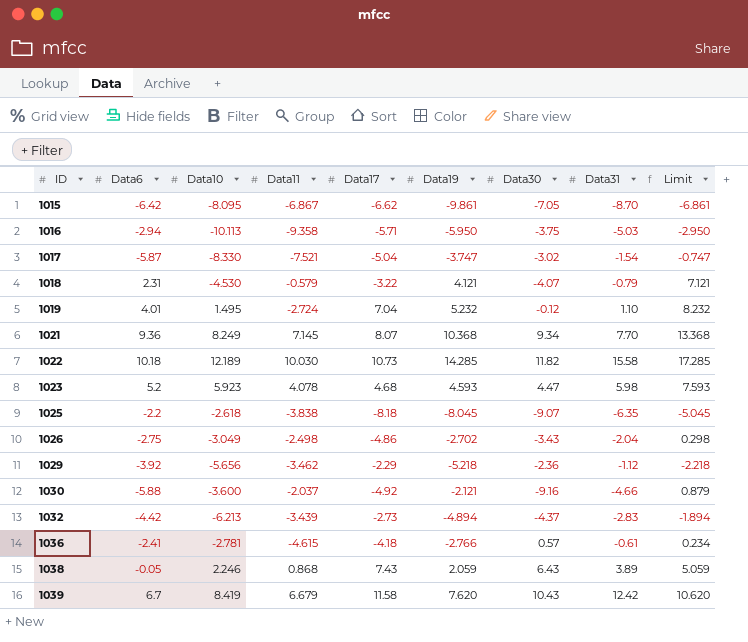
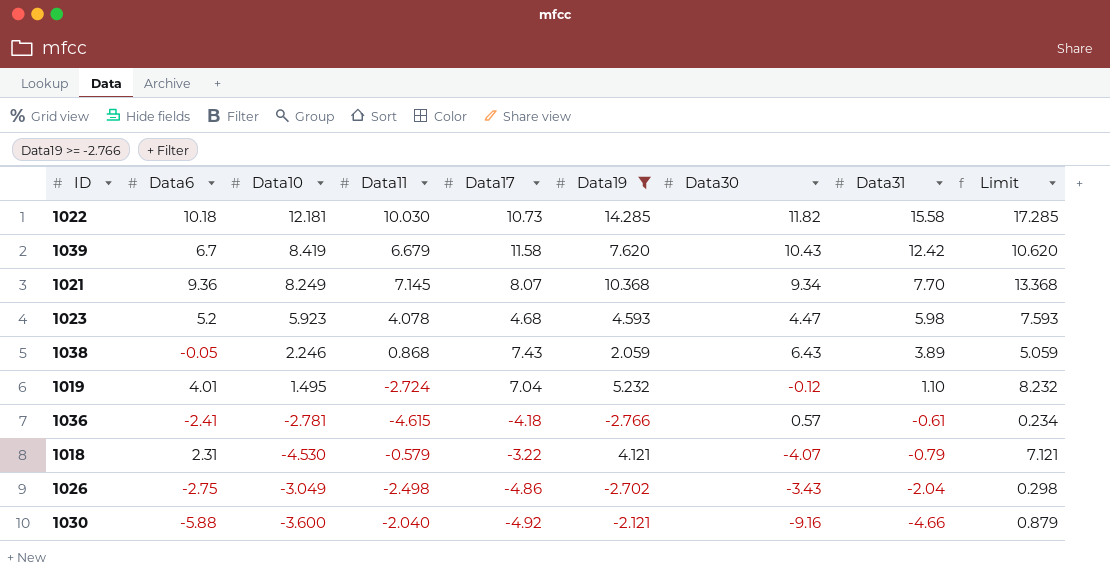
filter: none -> Data19 >= -2.766
row order: ID ascending -> Data31 descending
1022 | Data10: 12.189 -> 12.181
1030 | Data11: -2.037 -> -2.040

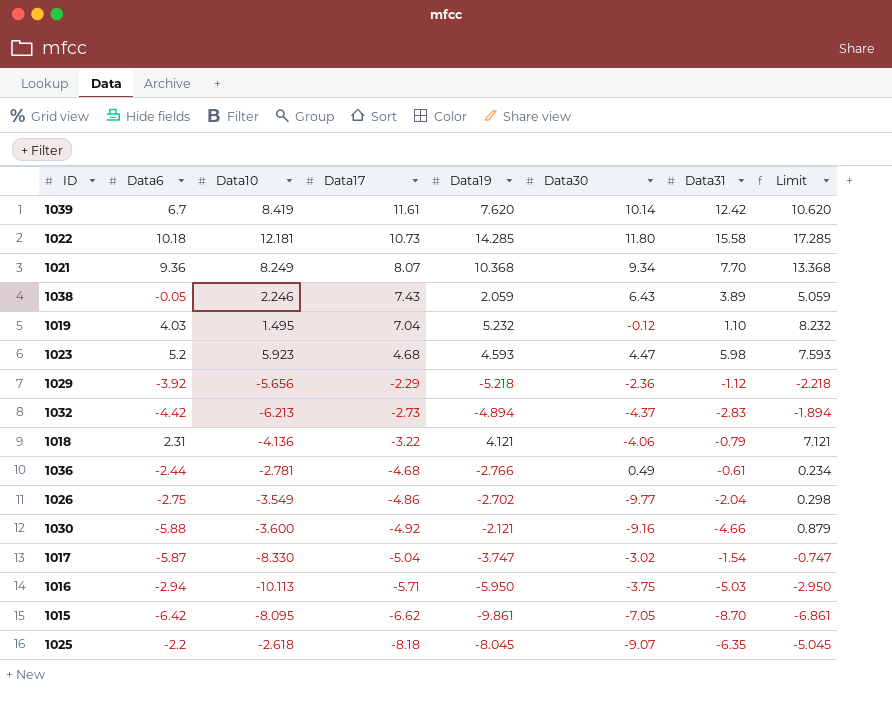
filter: Data19 >= -2.766 -> none
row order: Data31 descending -> Data17 descending
column Data11 | position: 4 -> none
1039 | Data17: 11.58 -> 11.61
1039 | Data30: 10.43 -> 10.14
1022 | Data30: 11.82 -> 11.80
1019 | Data6: 4.01 -> 4.03
1018 | Data10: -4.530 -> -4.136
1018 | Data30: -4.07 -> -4.06
1036 | Data6: -2.41 -> -2.44
1036 | Data17: -4.18 -> -4.68
1036 | Data30: 0.57 -> 0.49
1026 | Data10: -3.049 -> -3.549
1026 | Data30: -3.43 -> -9.77

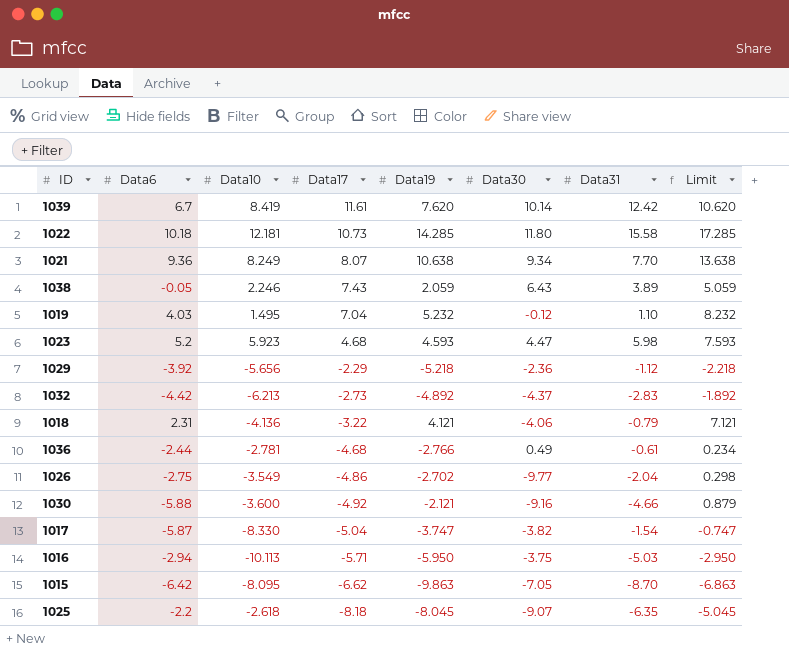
1021 | Data19: 10.368 -> 10.638
1021 | Limit: 13.368 -> 13.638
1032 | Data19: -4.894 -> -4.892
1032 | Limit: -1.894 -> -1.892
1017 | Data30: -3.02 -> -3.82
1015 | Data19: -9.861 -> -9.863
1015 | Limit: -6.861 -> -6.863

